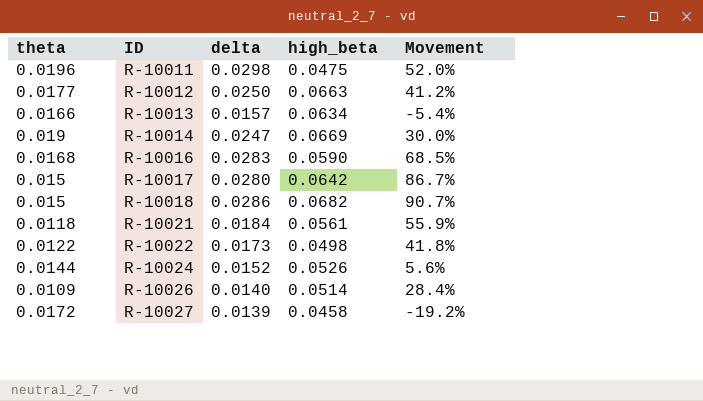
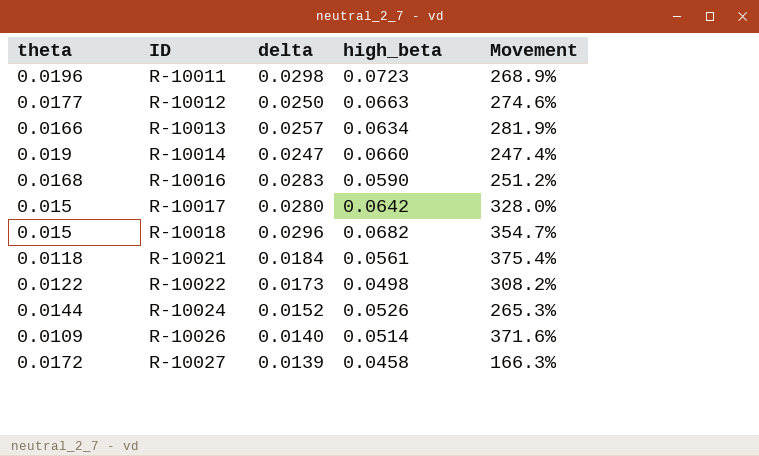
column Movement | formula: ([delta] - [theta]) / [theta] -> ([high_beta] - [theta]) / [theta]
R-10011 | high_beta: 0.0475 -> 0.0723
R-10013 | delta: 0.0157 -> 0.0257
R-10014 | high_beta: 0.0669 -> 0.0660
R-10018 | delta: 0.0286 -> 0.0296

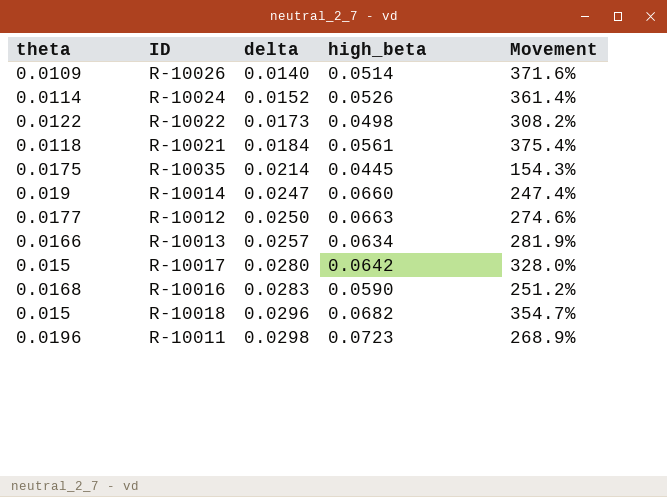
row order: ID ascending -> delta ascending
row R-10027: 0.0172 | 0.0139 | 0.0458 | 166.3% -> none
R-10024 | theta: 0.0144 -> 0.0114
R-10024 | Movement: 265.3% -> 361.4%
row R-10035: none -> 0.0175 | 0.0214 | 0.0445 | 154.3%

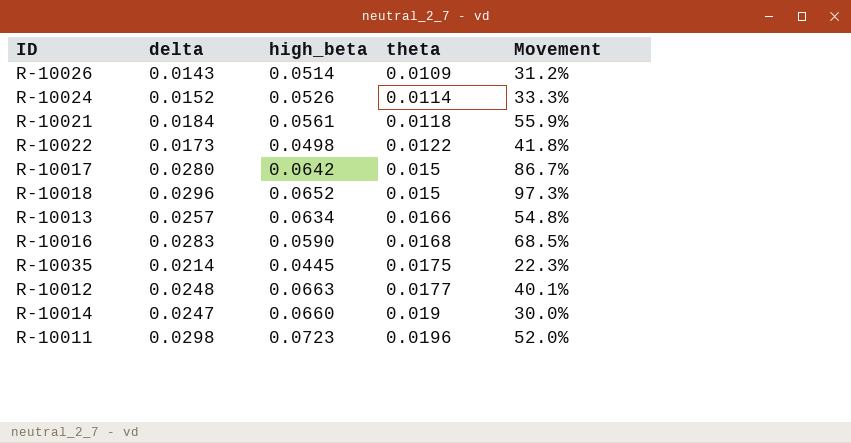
row order: delta ascending -> theta ascending
column theta | position: 1 -> 4
column Movement | formula: ([high_beta] - [theta]) / [theta] -> ([delta] - [theta]) / [theta]
R-10026 | delta: 0.0140 -> 0.0143
R-10018 | high_beta: 0.0682 -> 0.0652
R-10012 | delta: 0.0250 -> 0.0248

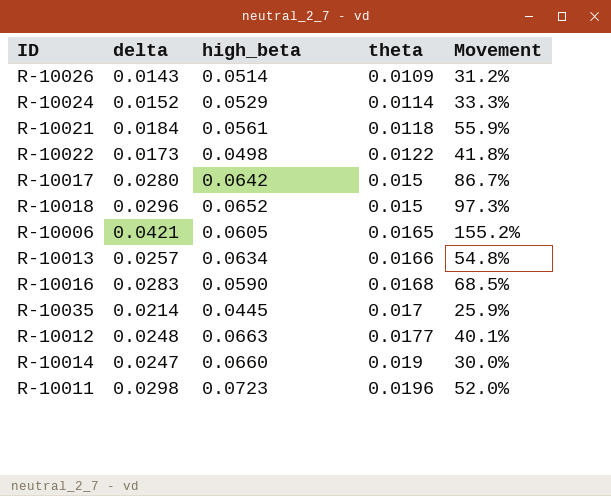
R-10024 | high_beta: 0.0526 -> 0.0529
row R-10006: none -> 0.0421 | 0.0605 | 0.0165 | 155.2%
R-10035 | theta: 0.0175 -> 0.017
R-10035 | Movement: 22.3% -> 25.9%

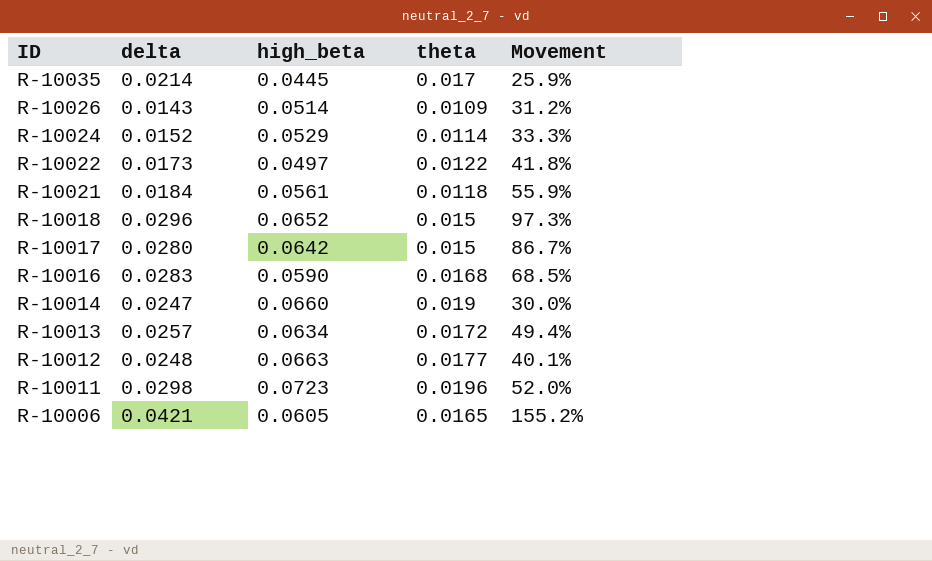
row order: theta ascending -> ID descending
R-10022 | high_beta: 0.0498 -> 0.0497
R-10013 | theta: 0.0166 -> 0.0172
R-10013 | Movement: 54.8% -> 49.4%

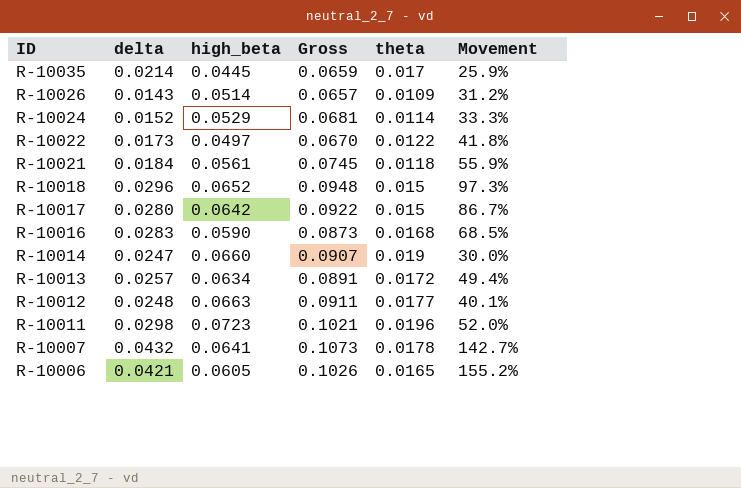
column Gross | formula: none -> [delta] + [high_beta]
row R-10007: none -> 0.0432 | 0.0641 | 0.1073 | 0.0178 | 142.7%

